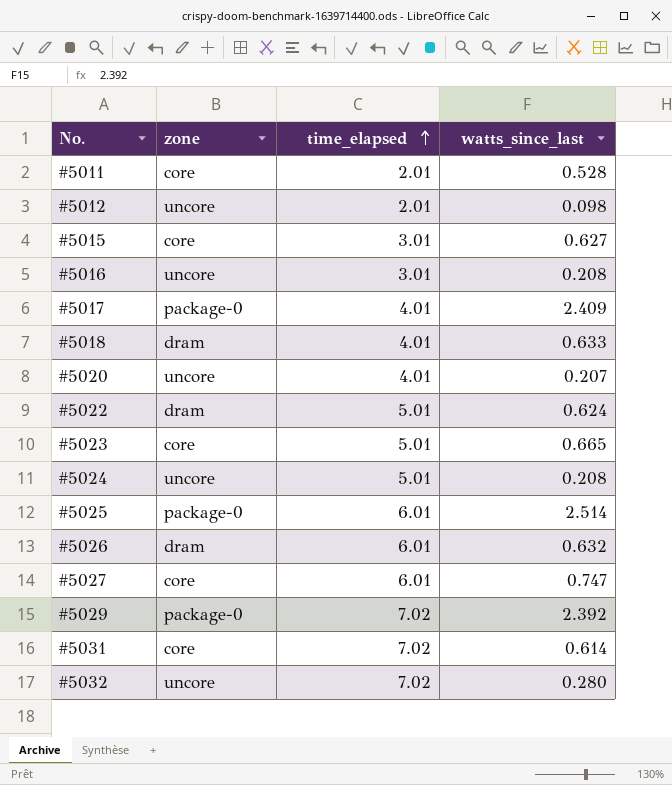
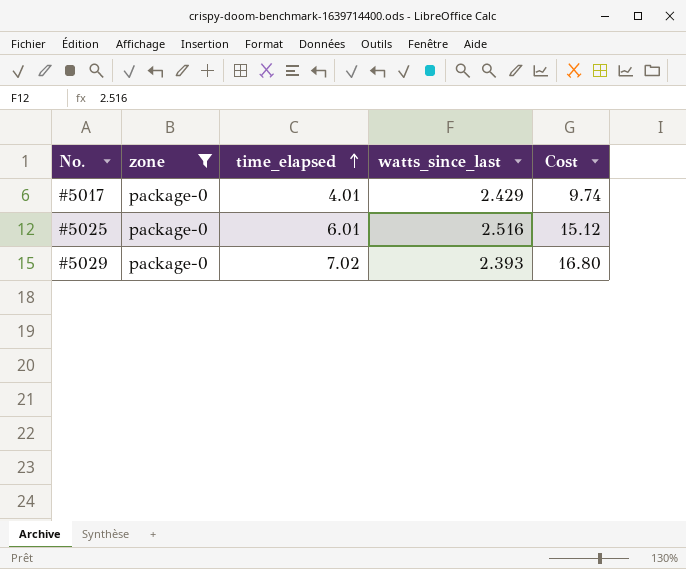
filter: none -> zone = package-0
column Cost | formula: none -> [time_elapsed] * [watts_since_last]
#5017 | watts_since_last: 2.409 -> 2.429
#5025 | watts_since_last: 2.514 -> 2.516
#5029 | watts_since_last: 2.392 -> 2.393

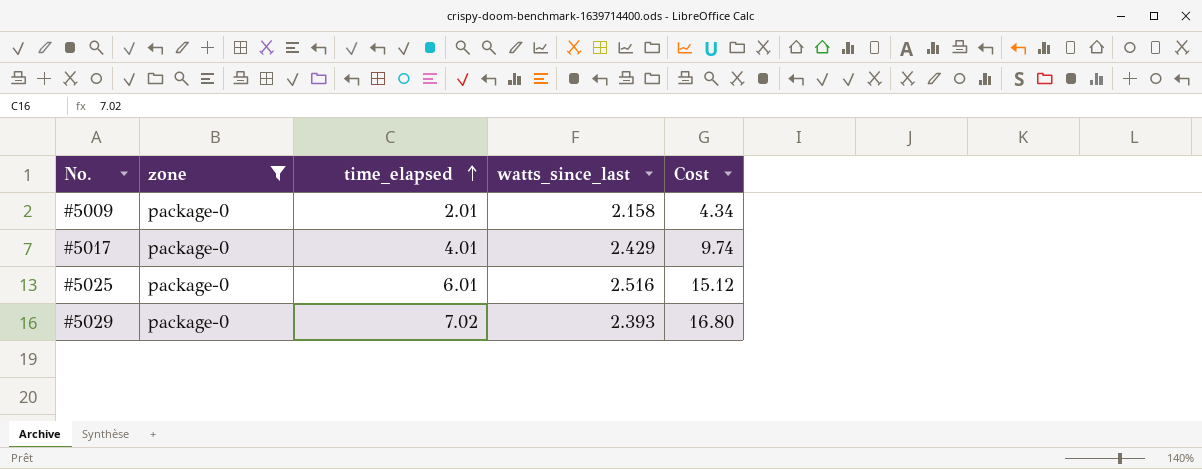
row #5009: none -> package-0 | 2.01 | 2.158 | 4.34

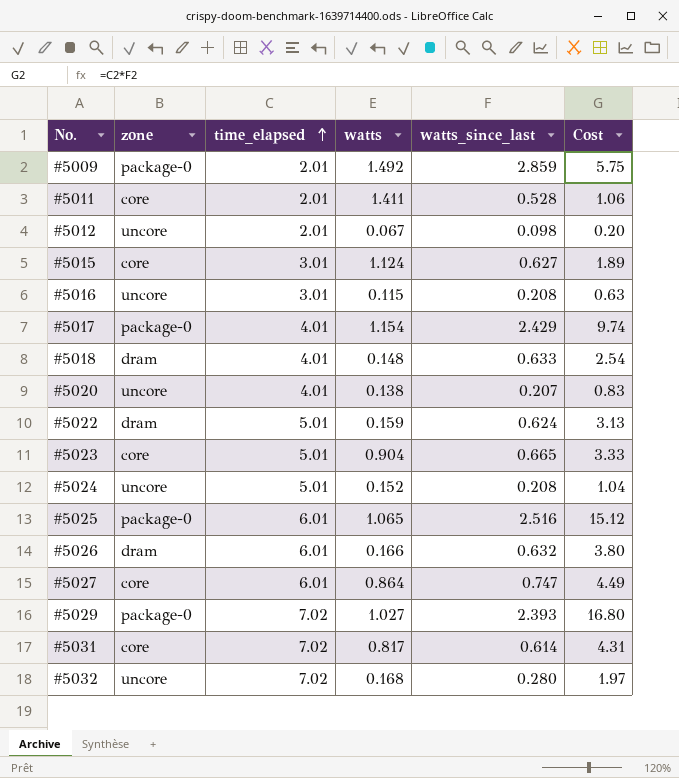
filter: zone = package-0 -> none
column watts | position: none -> 4
#5009 | watts_since_last: 2.158 -> 2.859
#5009 | Cost: 4.34 -> 5.75

